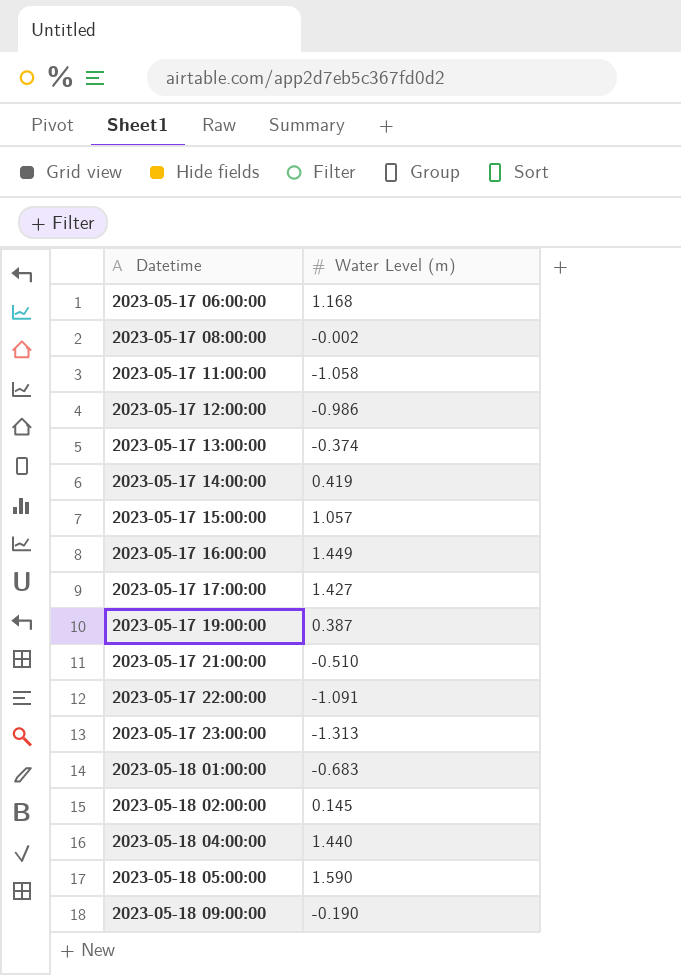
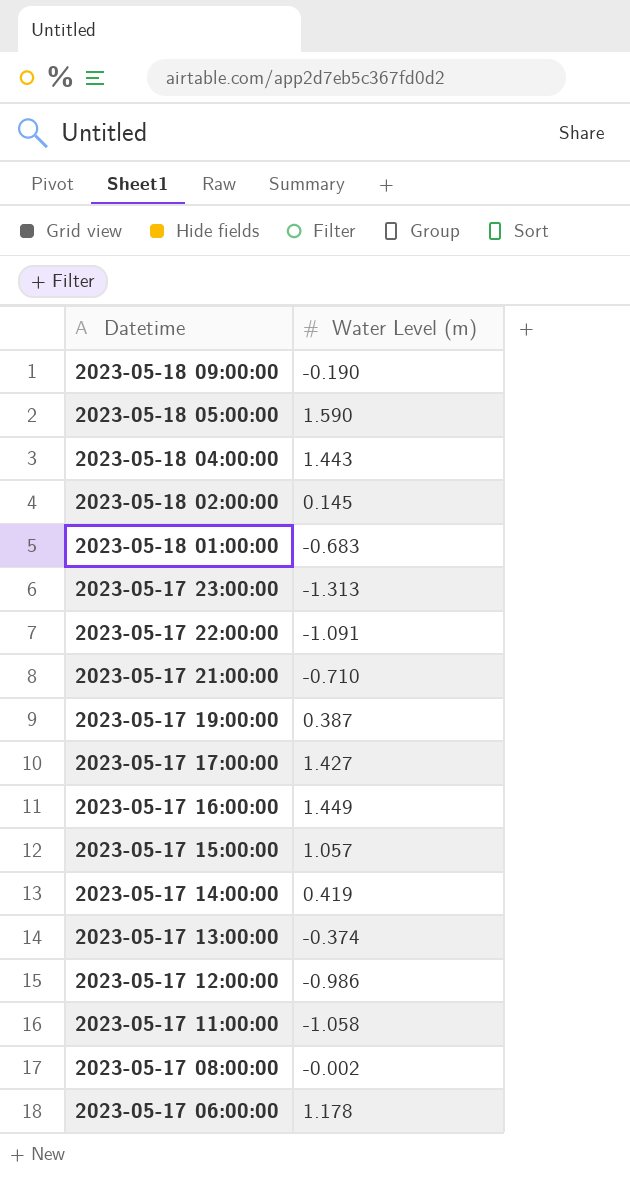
row order: Datetime ascending -> Datetime descending
2023-05-18 04:00:00 | Water Level (m): 1.440 -> 1.443
2023-05-17 21:00:00 | Water Level (m): -0.510 -> -0.710
2023-05-17 06:00:00 | Water Level (m): 1.168 -> 1.178

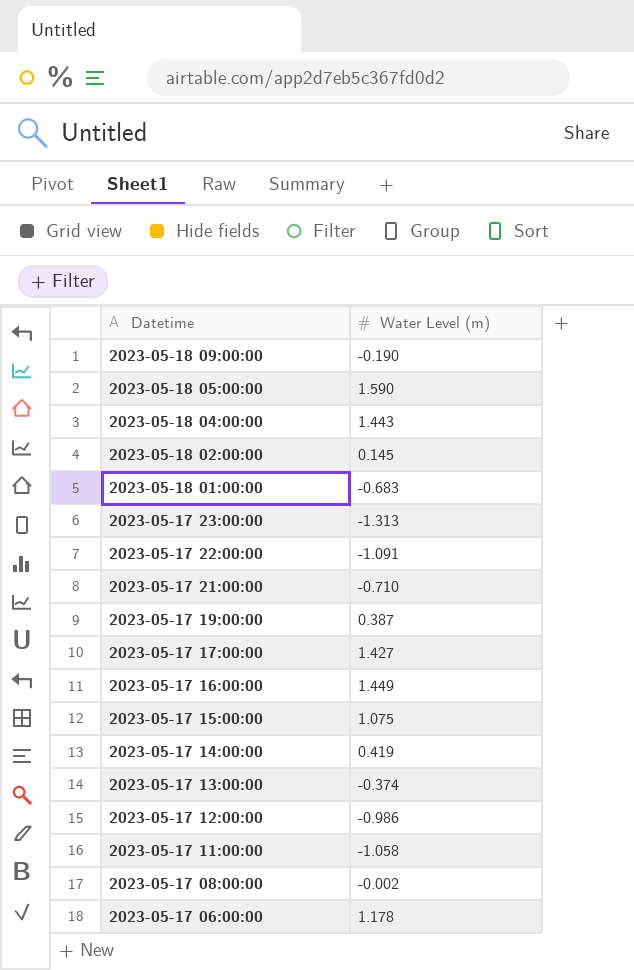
2023-05-17 15:00:00 | Water Level (m): 1.057 -> 1.075

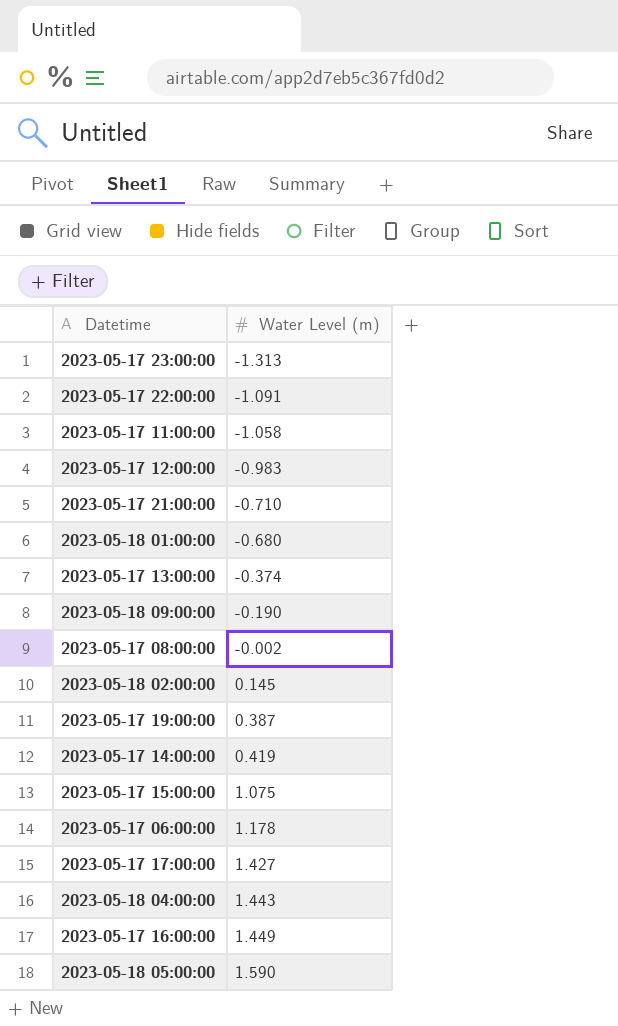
row order: Datetime descending -> Water Level (m) ascending
2023-05-17 12:00:00 | Water Level (m): -0.986 -> -0.983
2023-05-18 01:00:00 | Water Level (m): -0.683 -> -0.680

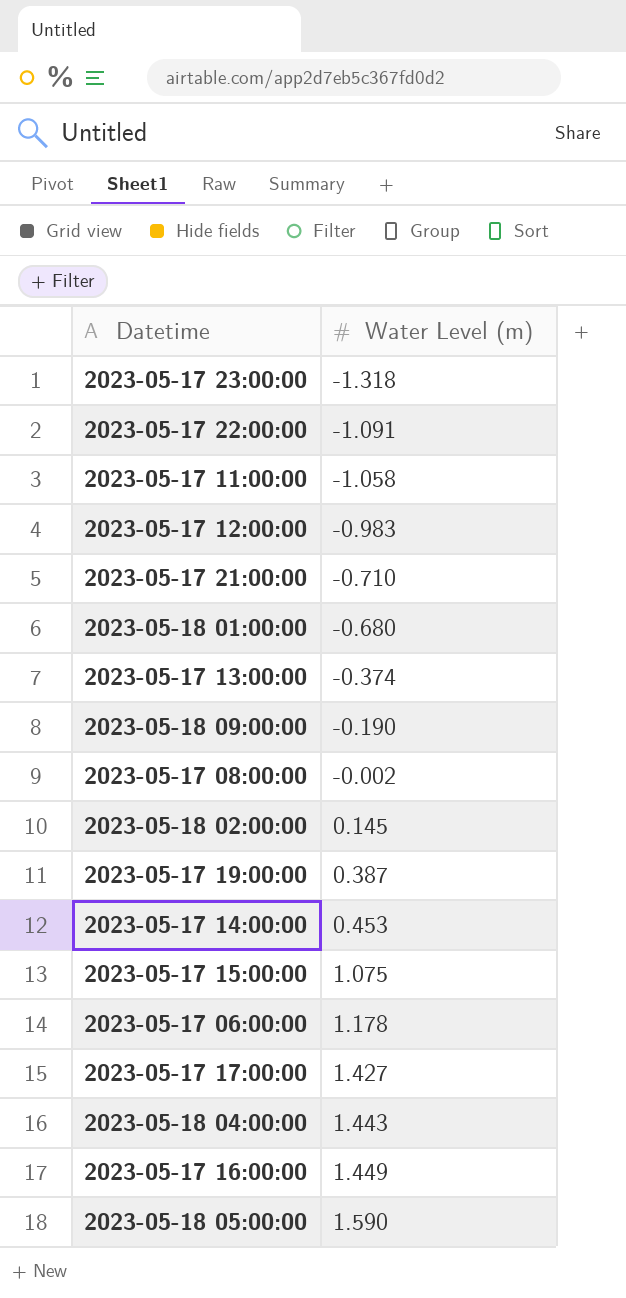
2023-05-17 23:00:00 | Water Level (m): -1.313 -> -1.318
2023-05-17 14:00:00 | Water Level (m): 0.419 -> 0.453

